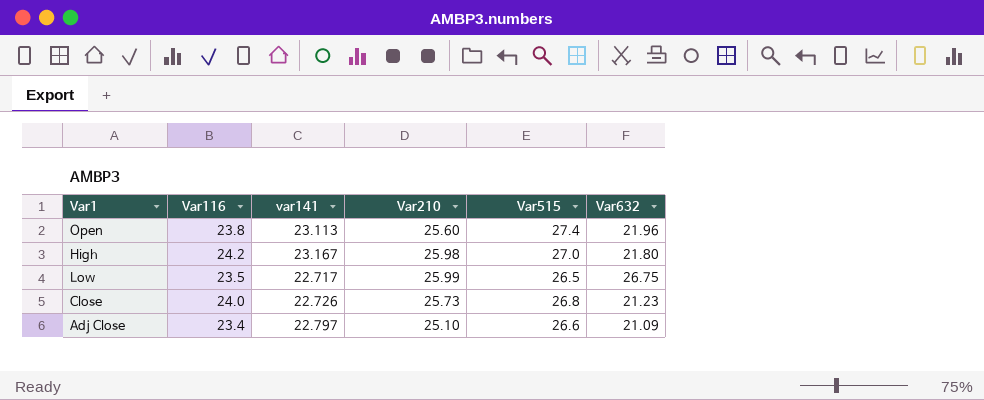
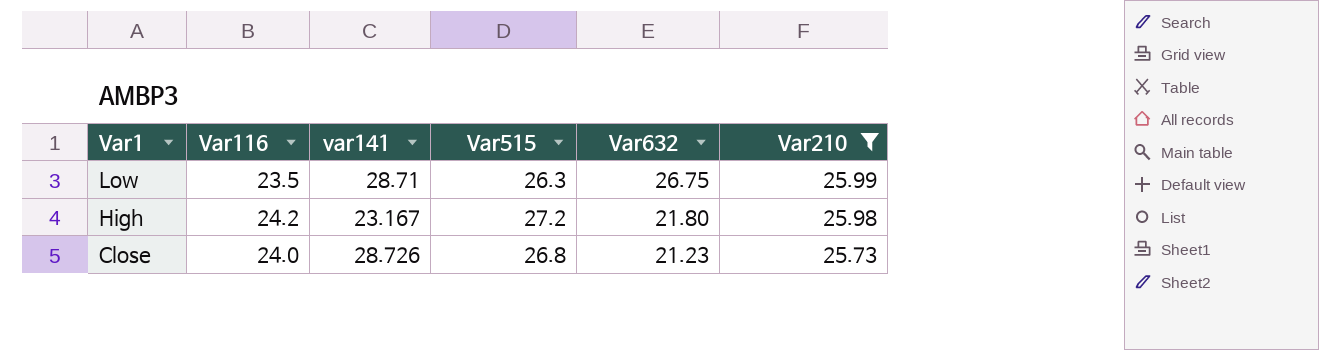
filter: none -> Var210 >= 25.73
row order: none -> Var1 descending
column Var210 | position: 4 -> 6
Low | var141: 22.717 -> 28.71
Low | Var515: 26.5 -> 26.3
High | Var515: 27.0 -> 27.2
Close | var141: 22.726 -> 28.726

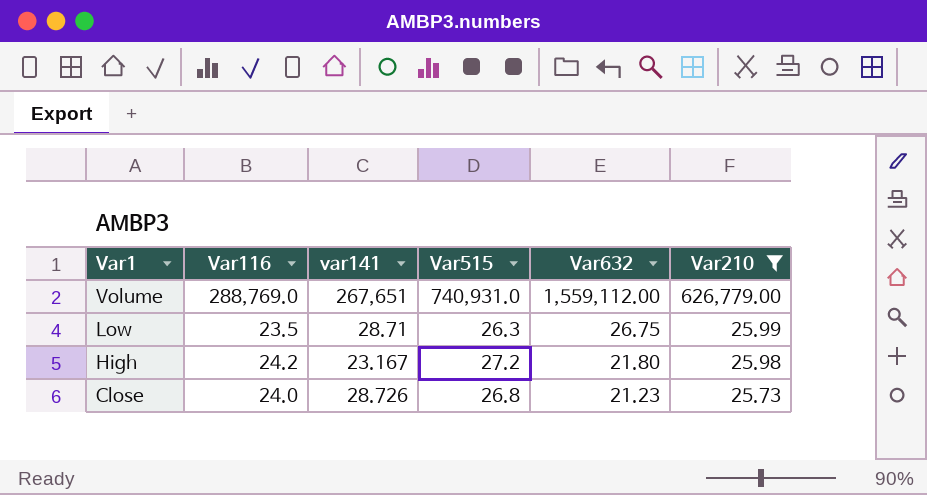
row Volume: none -> 288,769.0 | 267,651 | 740,931.0 | 1,559,112.00 | 626,779.00

